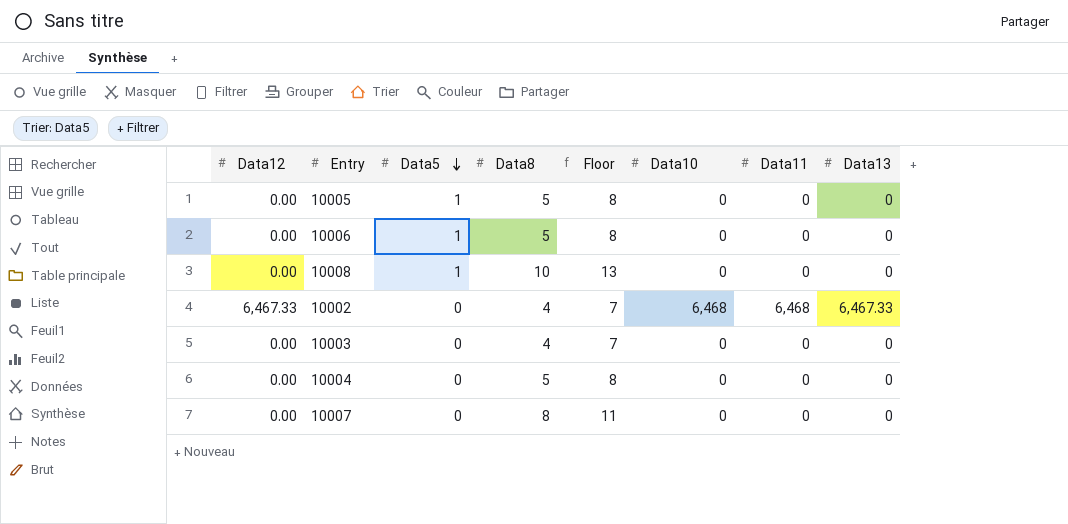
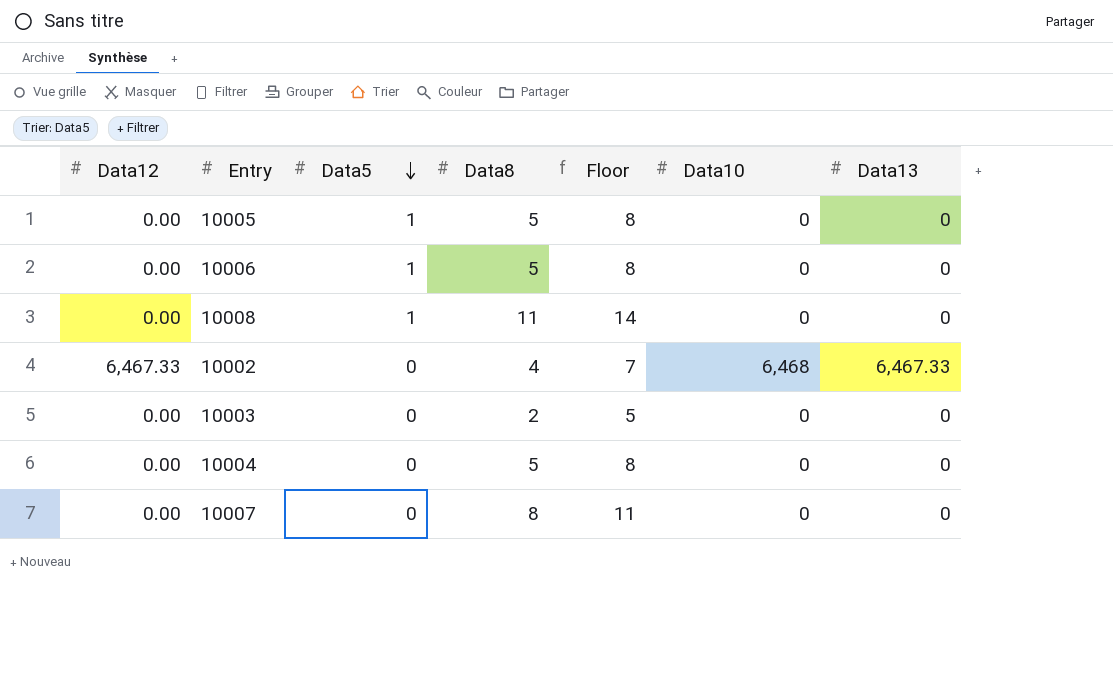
column Data11 | position: 7 -> none
10008 | Data8: 10 -> 11
10008 | Floor: 13 -> 14
10003 | Data8: 4 -> 2
10003 | Floor: 7 -> 5

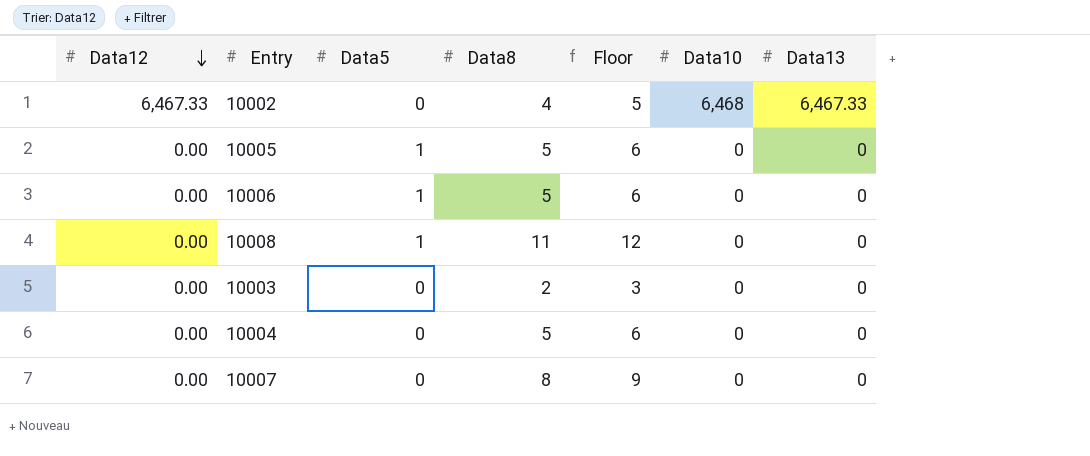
row order: Data5 descending -> Data12 descending
column Floor | formula: [Data8] + 3 -> [Data8] + 1

